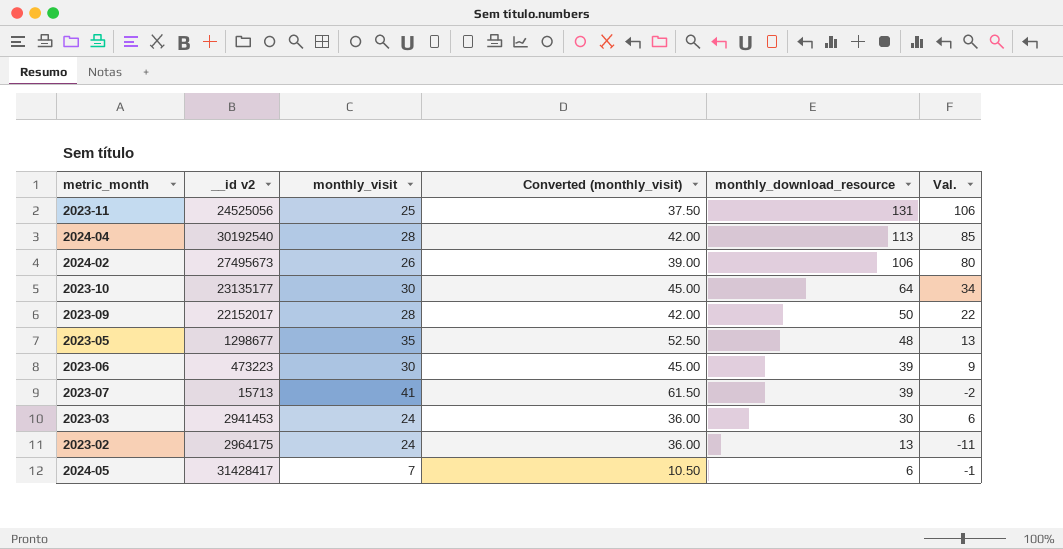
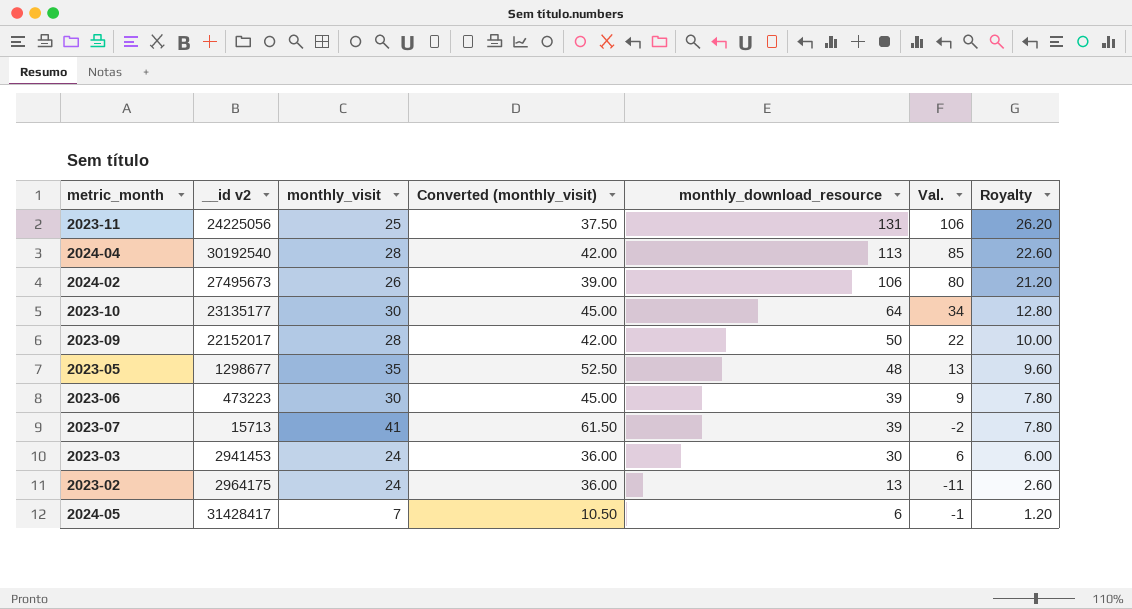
column Royalty | formula: none -> [monthly_download_resource] * 0.2
2023-11 | __id v2: 24525056 -> 24225056

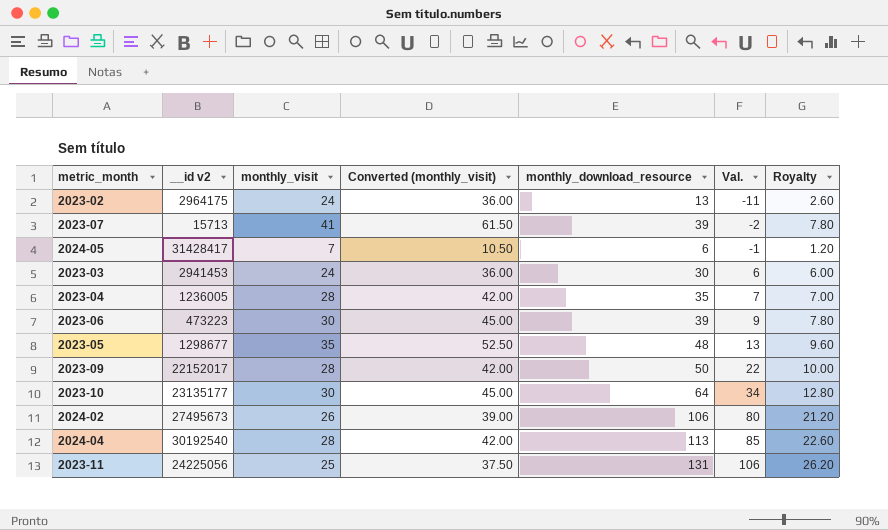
row order: monthly_download_resource descending -> Val. ascending
row 2023-04: none -> 1236005 | 28 | 42.00 | 35 | 7 | 7.00

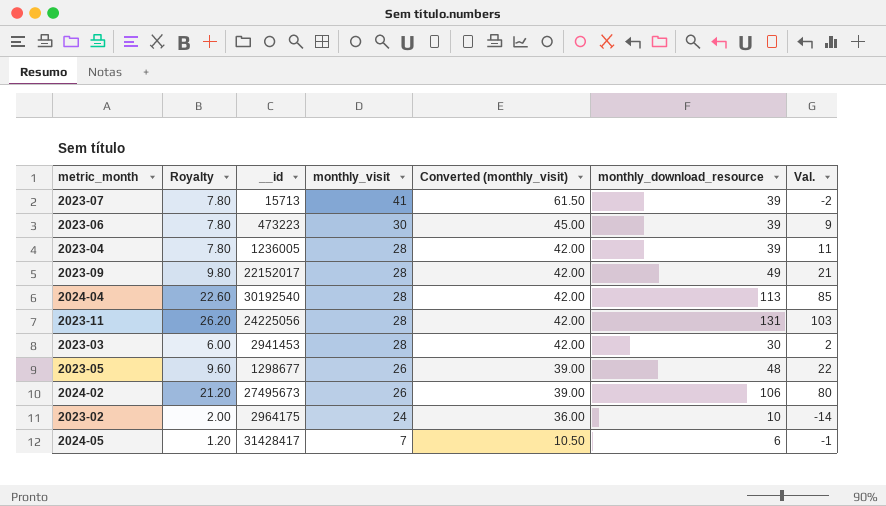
row order: Val. ascending -> monthly_visit descending
column Royalty | position: 7 -> 2
column name: __id v2 -> __id
row 2023-10: 23135177 | 30 | 45.00 | 64 | 34 | 12.80 -> none
2023-04 | Royalty: 7.00 -> 7.80
2023-04 | monthly_download_resource: 35 -> 39
2023-04 | Val.: 7 -> 11
2023-09 | Royalty: 10.00 -> 9.80
2023-09 | monthly_download_resource: 50 -> 49
2023-09 | Val.: 22 -> 21
2023-11 | monthly_visit: 25 -> 28
2023-11 | Converted (monthly_visit): 37.50 -> 42.00
2023-11 | Val.: 106 -> 103
2023-03 | monthly_visit: 24 -> 28
2023-03 | Converted (monthly_visit): 36.00 -> 42.00
2023-03 | Val.: 6 -> 2
2023-05 | monthly_visit: 35 -> 26
2023-05 | Converted (monthly_visit): 52.50 -> 39.00
2023-05 | Val.: 13 -> 22
2023-02 | Royalty: 2.60 -> 2.00
2023-02 | monthly_download_resource: 13 -> 10
2023-02 | Val.: -11 -> -14

